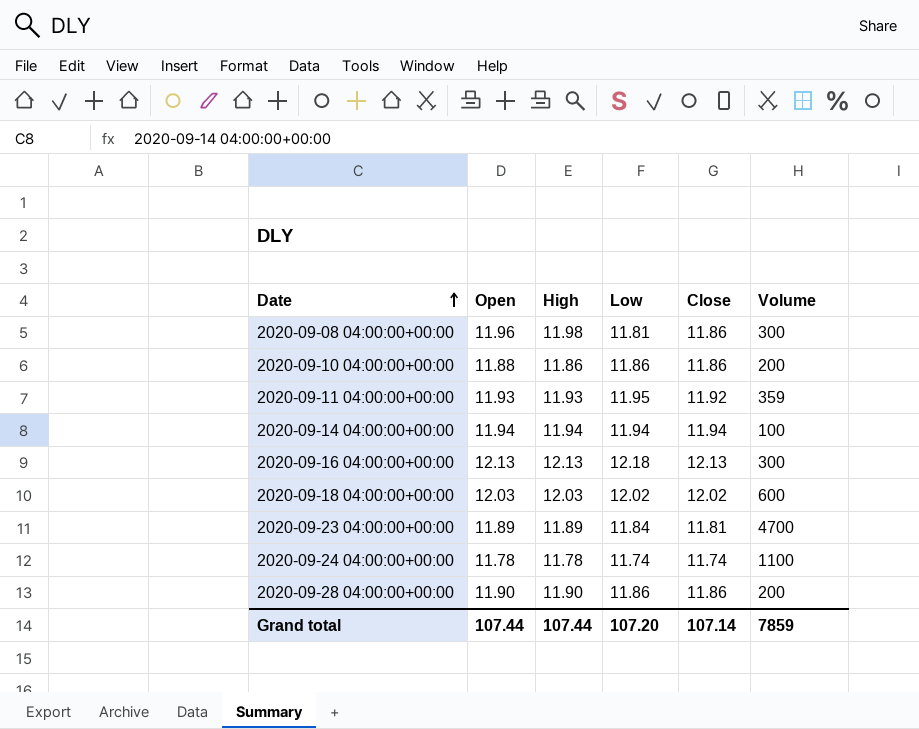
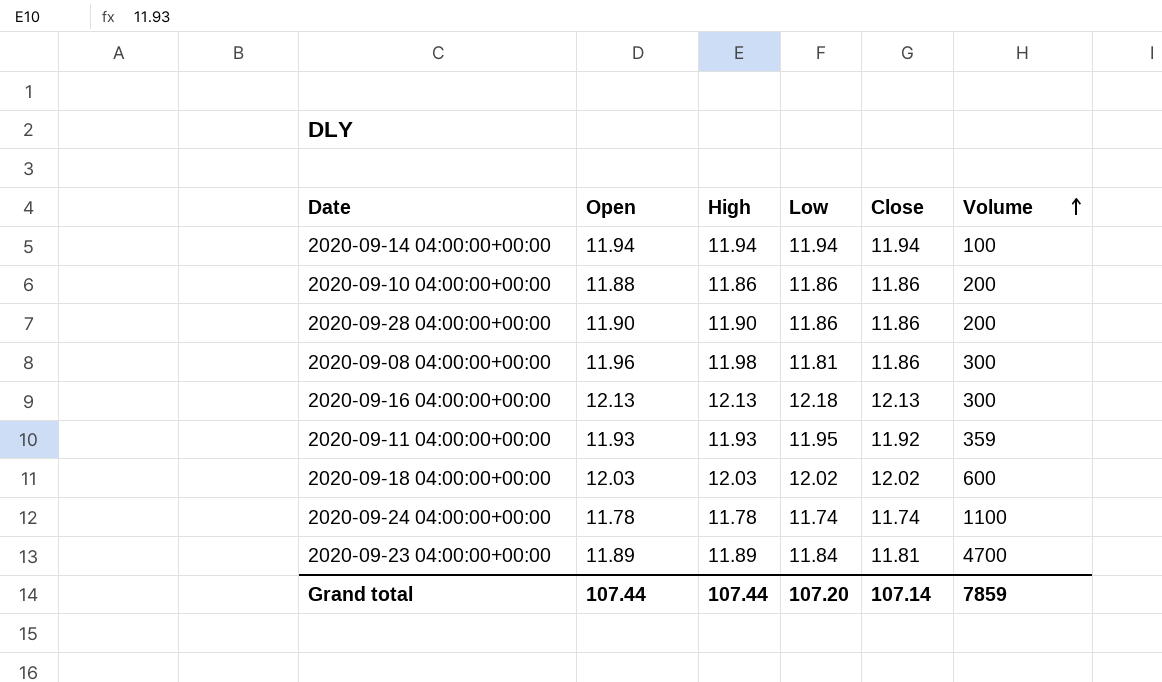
row order: Date ascending -> Volume ascending

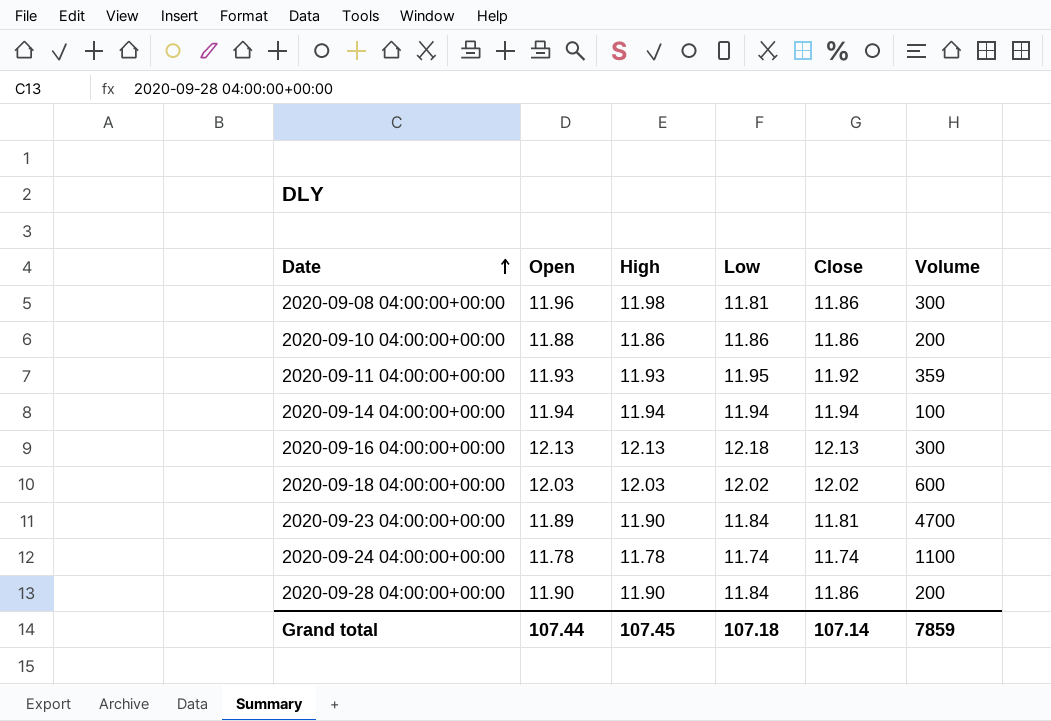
row order: Volume ascending -> Date ascending
2020-09-23 04:00:00+00:00 | High: 11.89 -> 11.90
2020-09-28 04:00:00+00:00 | Low: 11.86 -> 11.84
Grand total | High: 107.44 -> 107.45
Grand total | Low: 107.20 -> 107.18

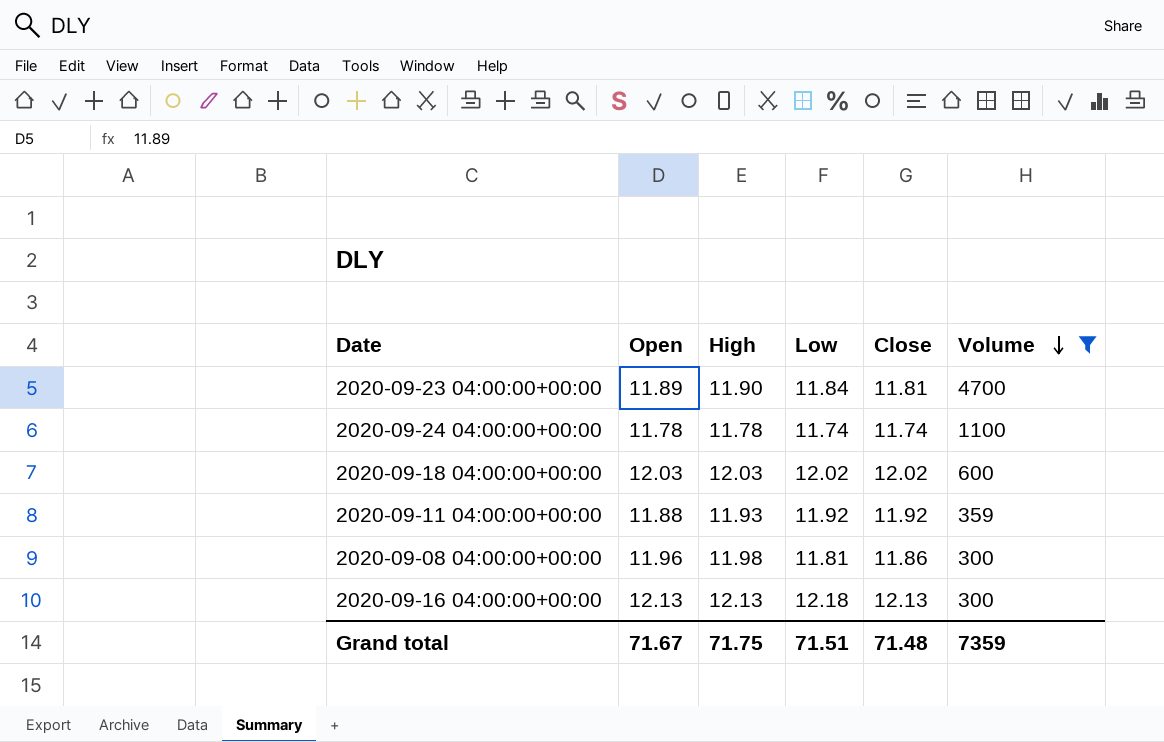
filter: none -> Volume >= 300
row order: Date ascending -> Volume descending
2020-09-11 04:00:00+00:00 | Open: 11.93 -> 11.88
2020-09-11 04:00:00+00:00 | Low: 11.95 -> 11.92
Grand total | Open: 107.44 -> 71.67
Grand total | High: 107.45 -> 71.75
Grand total | Low: 107.18 -> 71.51
Grand total | Close: 107.14 -> 71.48
Grand total | Volume: 7859 -> 7359

